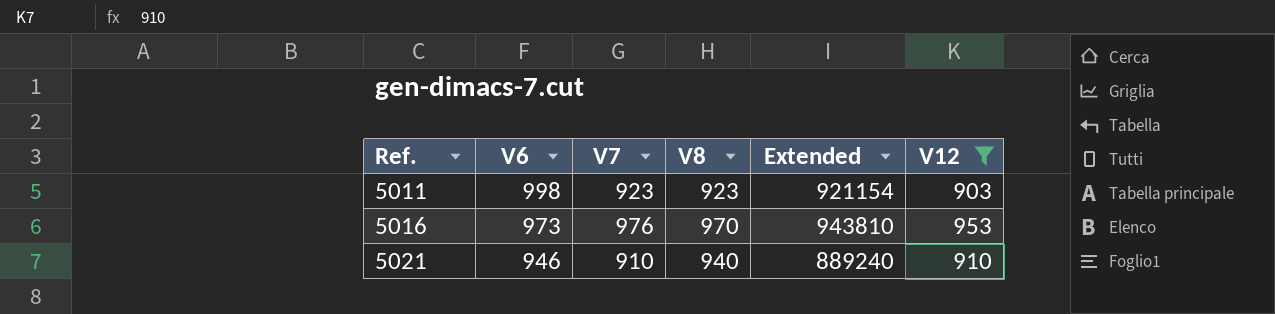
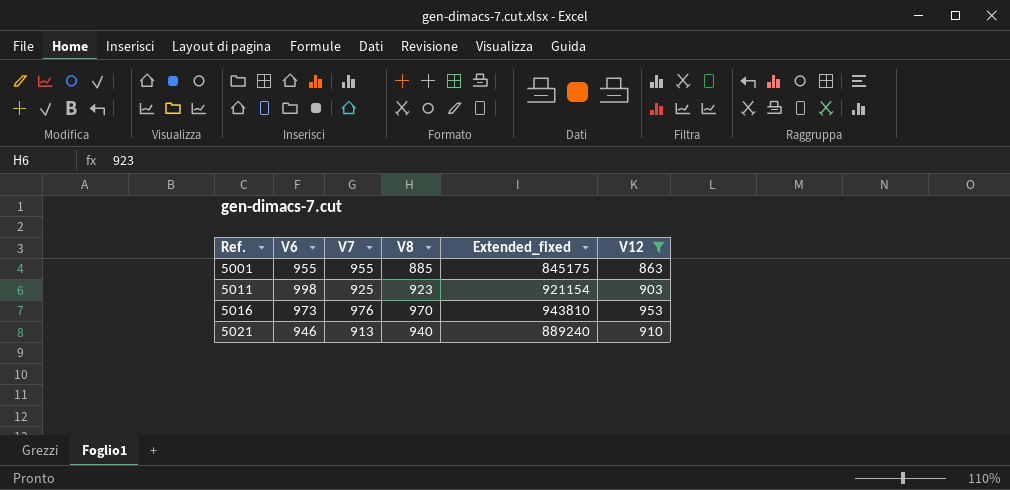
column name: Extended -> Extended_fixed
row 5001: none -> 955 | 955 | 885 | 845175 | 863
5011 | V7: 923 -> 925
5021 | V7: 910 -> 913

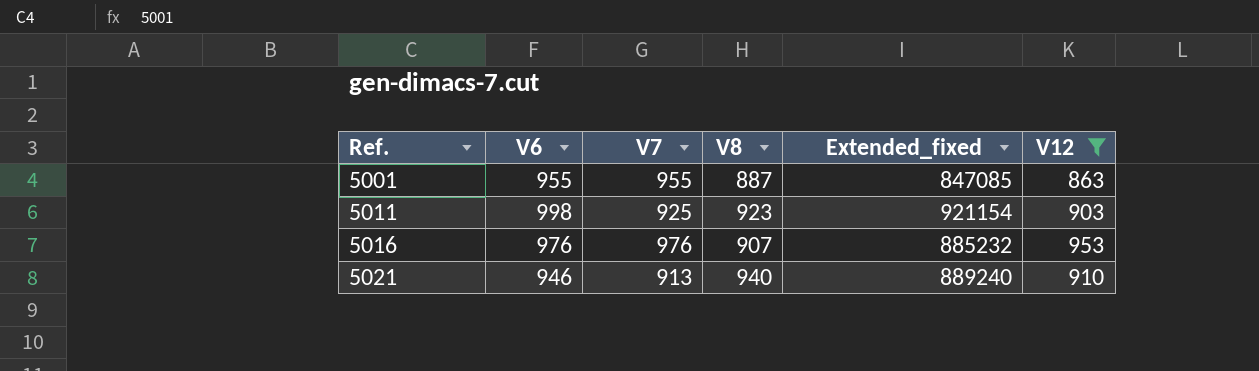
5001 | V8: 885 -> 887
5001 | Extended_fixed: 845175 -> 847085
5016 | V6: 973 -> 976
5016 | V8: 970 -> 907
5016 | Extended_fixed: 943810 -> 885232

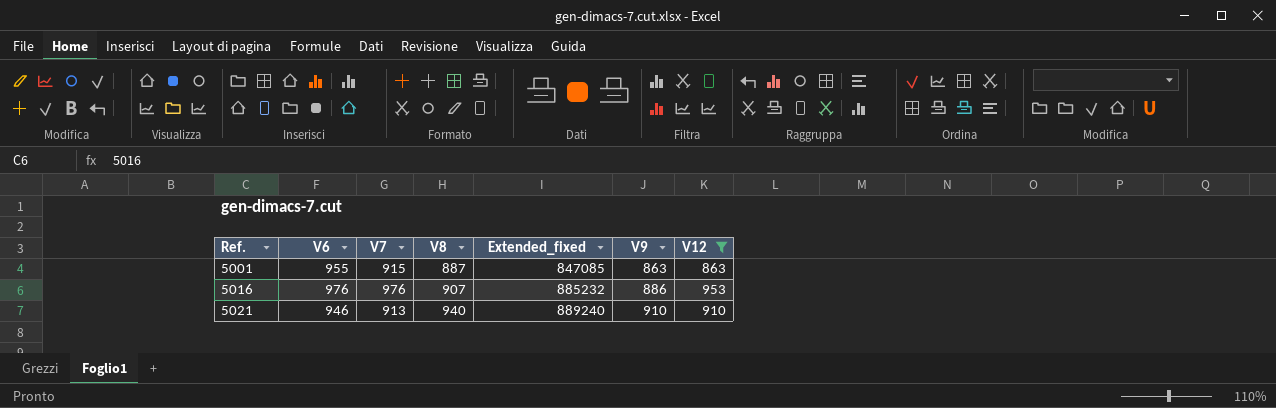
column V9 | position: none -> 6
row 5011: 998 | 925 | 923 | 921154 | 903 -> none
5001 | V7: 955 -> 915

